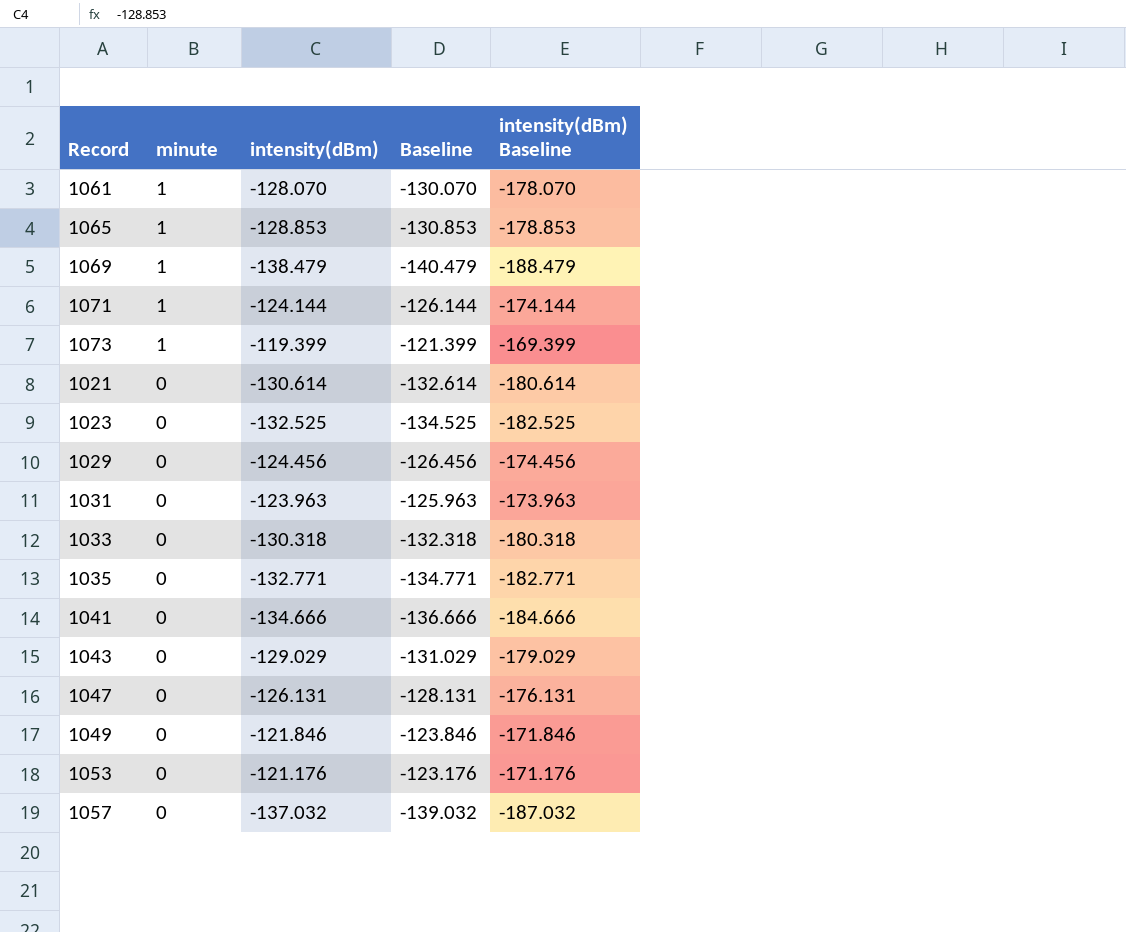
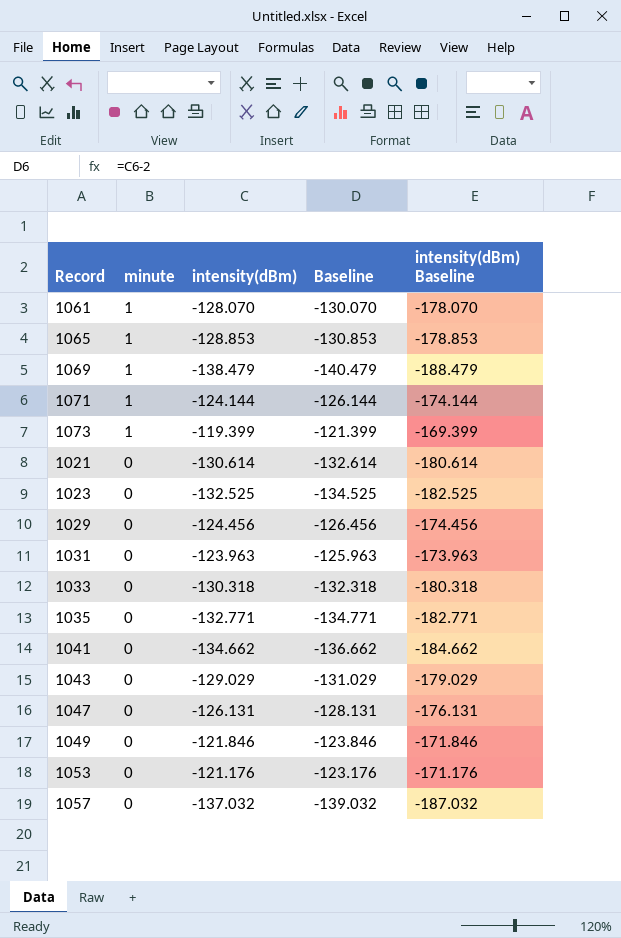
1041 | intensity(dBm): -134.666 -> -134.662
1041 | Baseline: -136.666 -> -136.662
1041 | intensity(dBm) Baseline: -184.666 -> -184.662

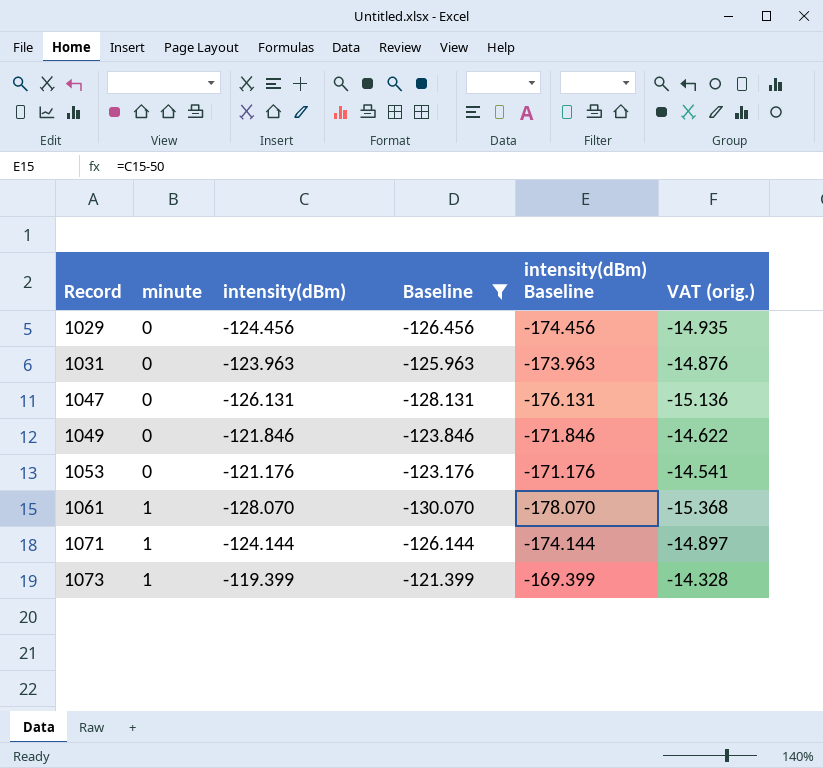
filter: none -> Baseline >= -130.070
row order: minute descending -> Record ascending
column VAT (orig.) | formula: none -> [intensity(dBm)] * 0.12

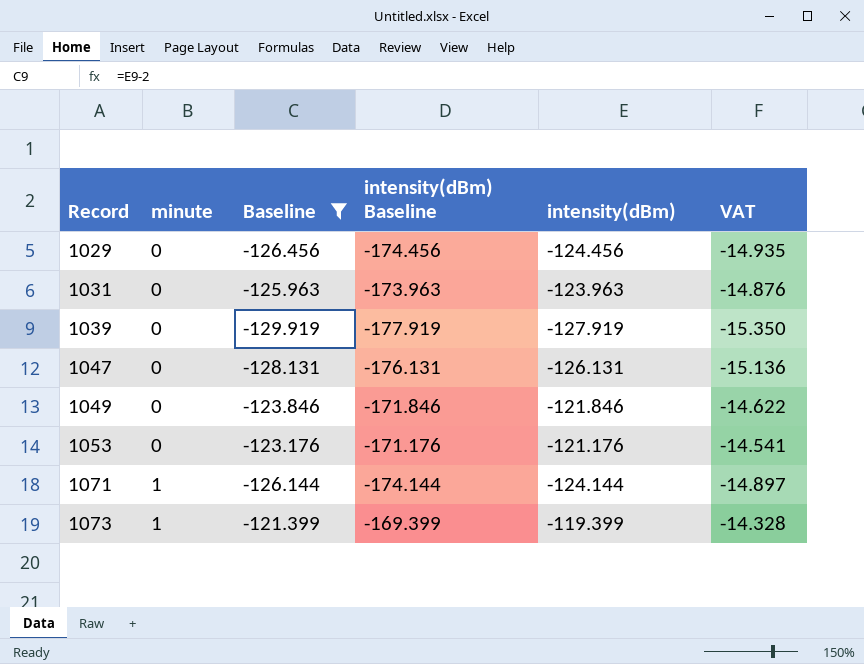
column intensity(dBm) | position: 3 -> 5
column name: VAT (orig.) -> VAT
row 1061: 1 | -128.070 | -130.070 | -178.070 | -15.368 -> none
row 1039: none -> 0 | -129.919 | -177.919 | -127.919 | -15.350

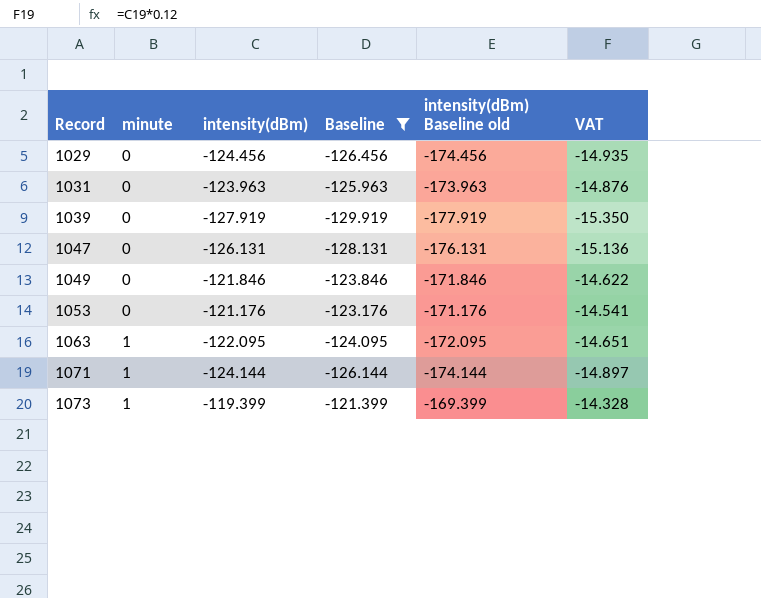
column intensity(dBm) | position: 5 -> 3
column name: intensity(dBm) Baseline -> intensity(dBm) Baseline old
row 1063: none -> 1 | -122.095 | -124.095 | -172.095 | -14.651

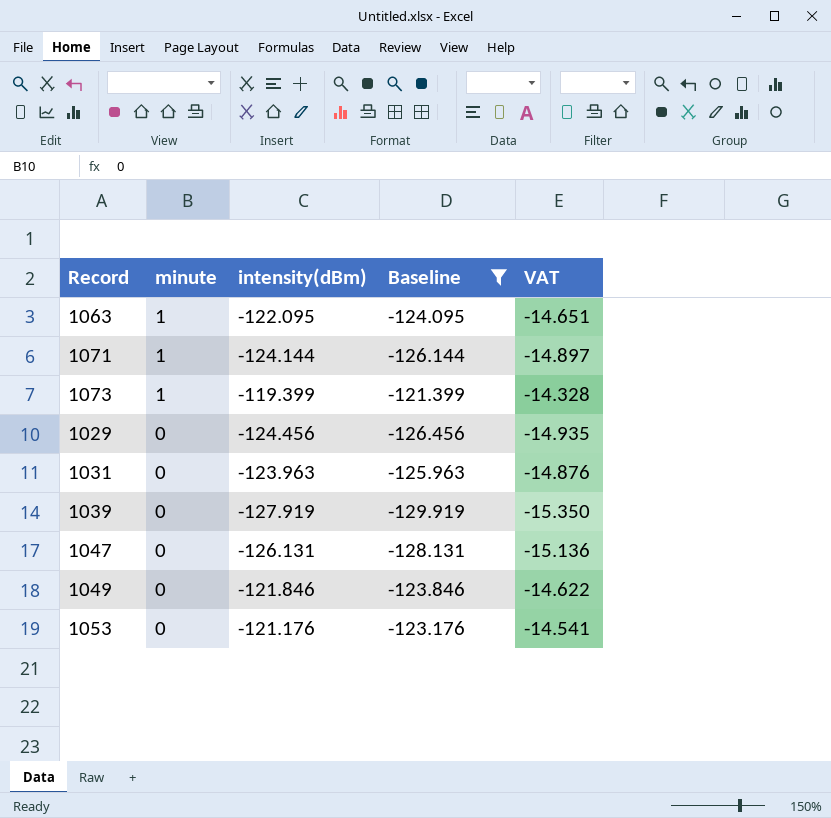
row order: Record ascending -> minute descending
column intensity(dBm) Baseline old | formula: [intensity(dBm)] - 50 -> none

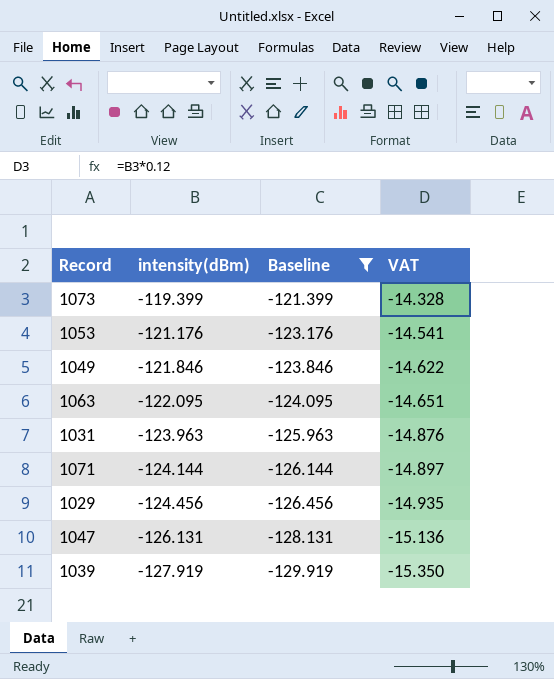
row order: minute descending -> intensity(dBm) descending
column minute | position: 2 -> none

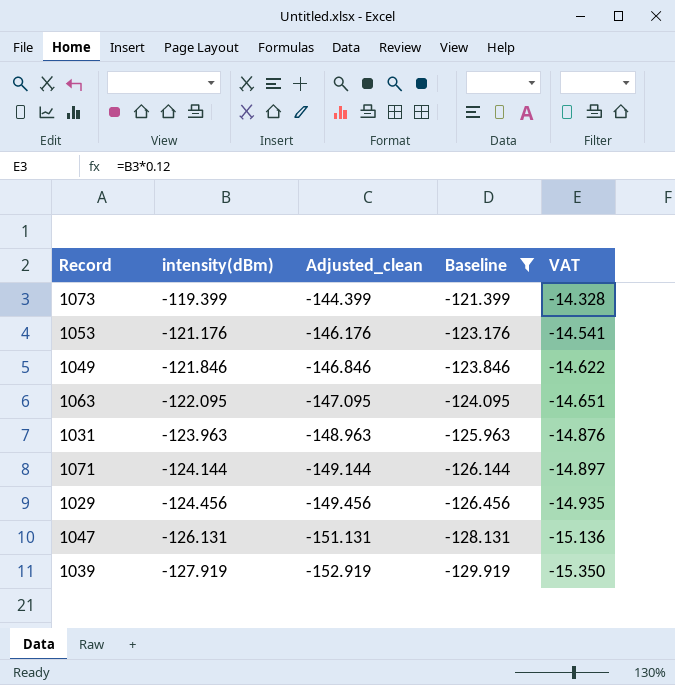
column Adjusted_clean | formula: none -> [intensity(dBm)] - 25

